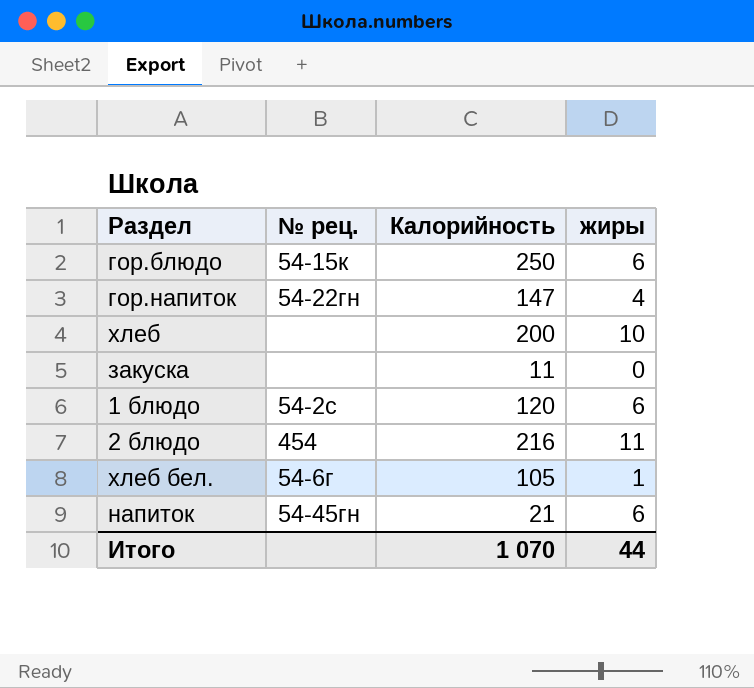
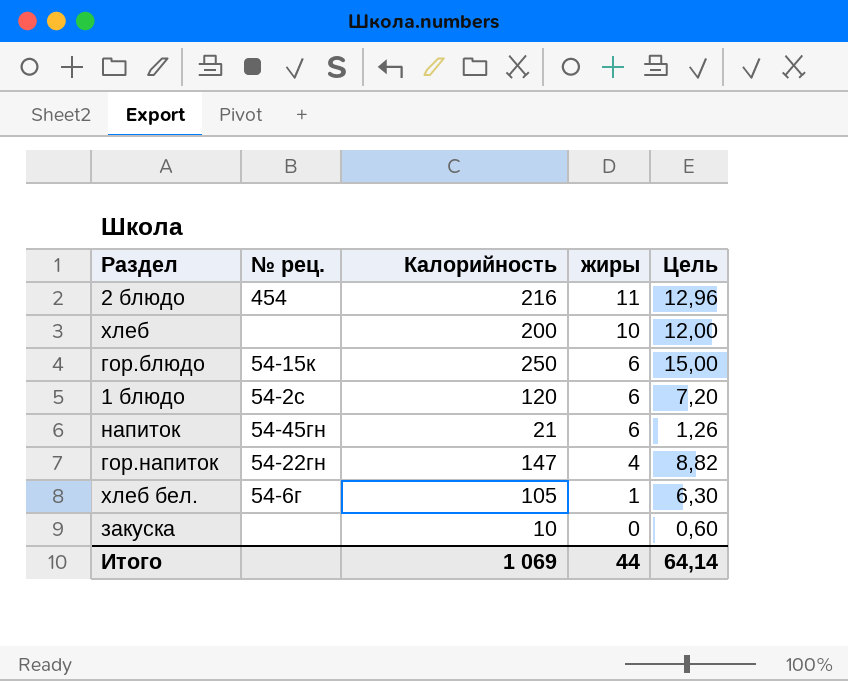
row order: none -> жиры descending
column Цель | formula: none -> [Калорийность] * 0,06
закуска | Калорийность: 11 -> 10
Итого | Калорийность: 1 070 -> 1 069

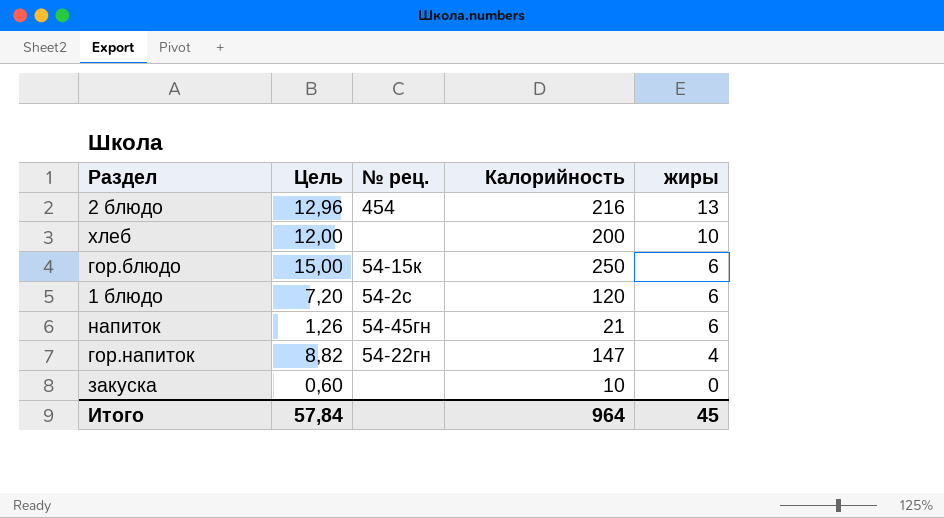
column Цель | position: 5 -> 2
row хлеб бел.: 54-6г | 105 | 1 | 6,30 -> none
2 блюдо | жиры: 11 -> 13
Итого | Цель: 64,14 -> 57,84
Итого | Калорийность: 1 069 -> 964
Итого | жиры: 44 -> 45

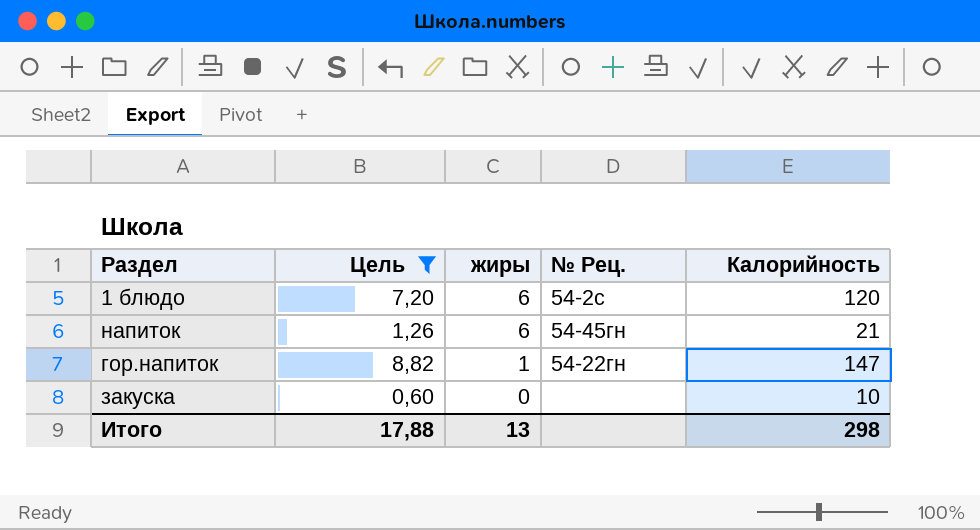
filter: none -> Цель <= 8,82
column жиры | position: 5 -> 3
column name: № рец. -> № Рец.
гор.напиток | жиры: 4 -> 1
Итого | Цель: 57,84 -> 17,88
Итого | жиры: 45 -> 13
Итого | Калорийность: 964 -> 298

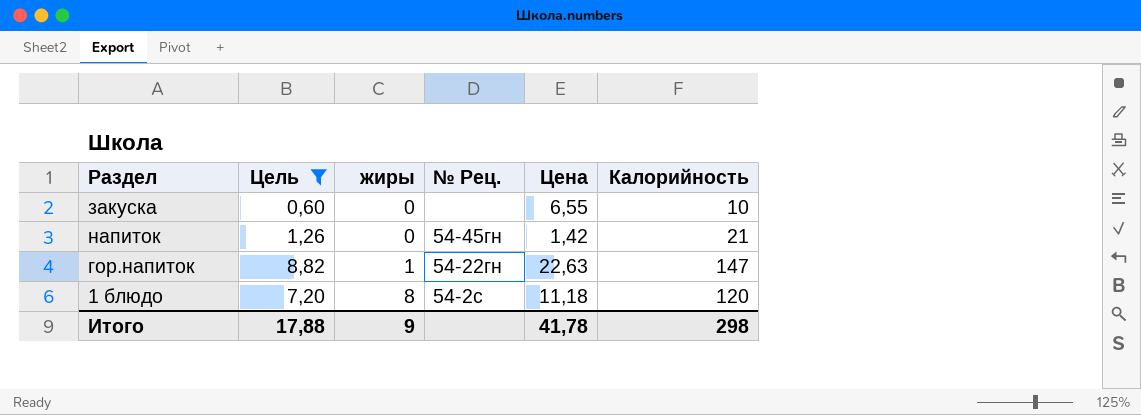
row order: жиры descending -> жиры ascending
column Цена | position: none -> 5
напиток | жиры: 6 -> 0
1 блюдо | жиры: 6 -> 8
Итого | жиры: 13 -> 9

